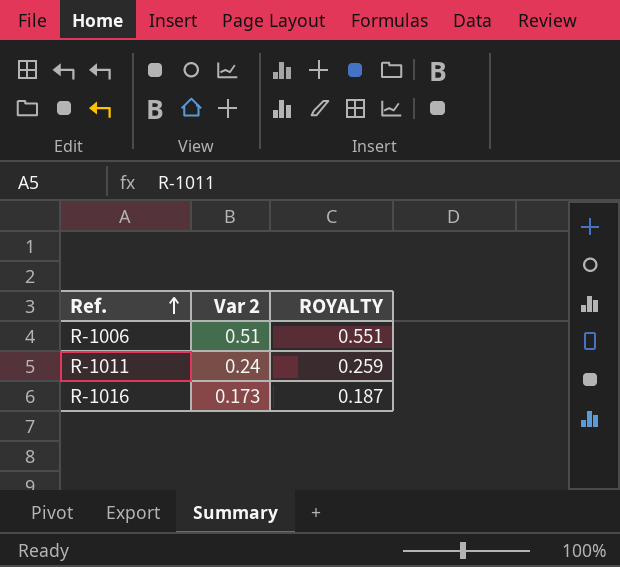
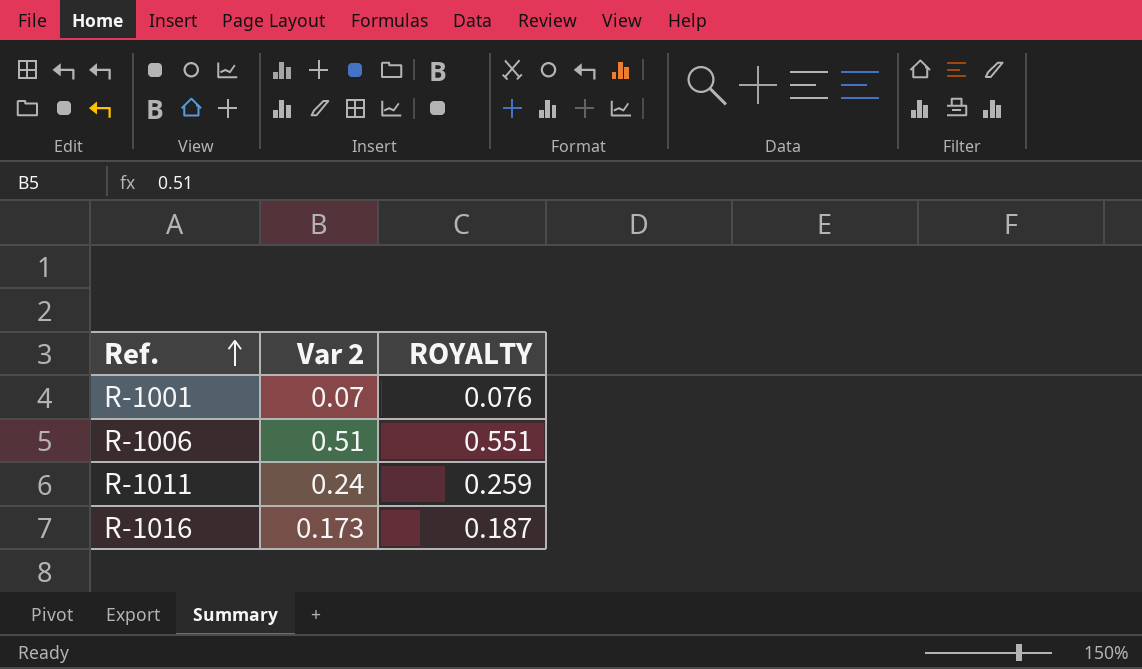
row R-1001: none -> 0.07 | 0.076

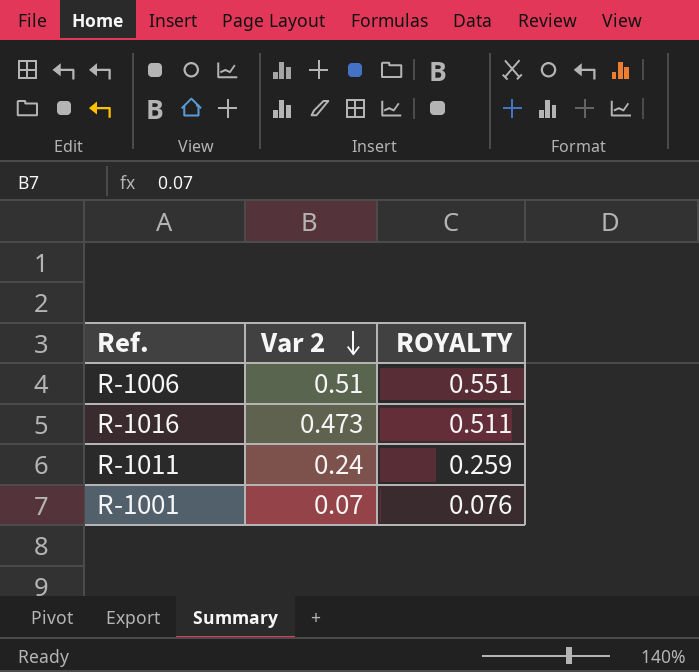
row order: Ref. ascending -> Var 2 descending
R-1016 | Var 2: 0.173 -> 0.473
R-1016 | ROYALTY: 0.187 -> 0.511

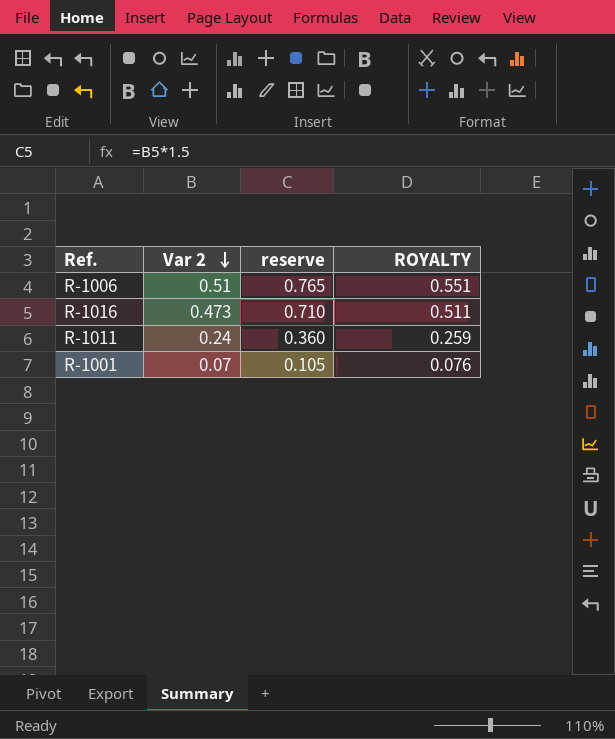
column reserve | formula: none -> [Var 2] * 1.5

